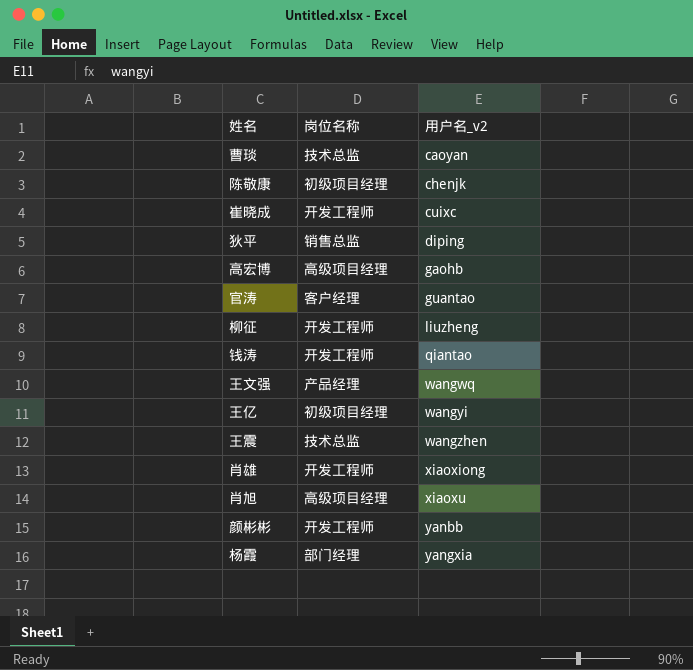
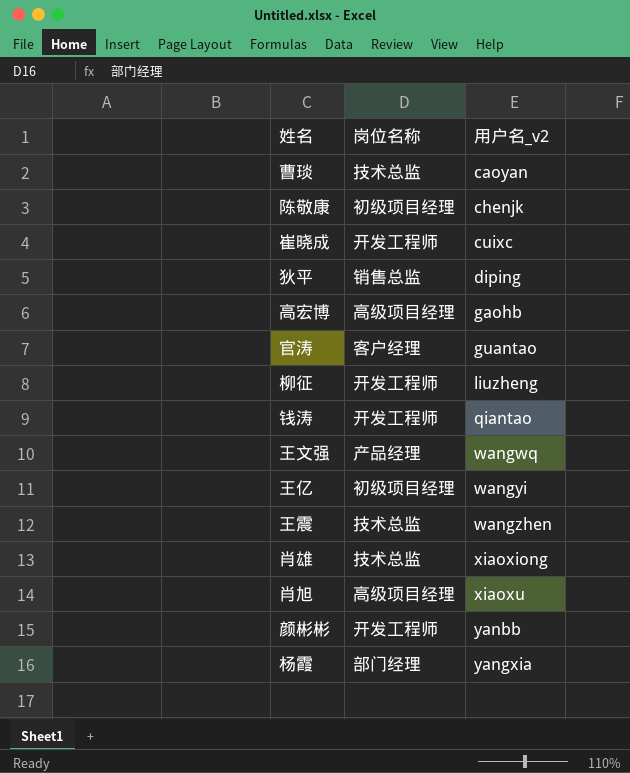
肖雄 | 岗位名称: 开发工程师 -> 技术总监

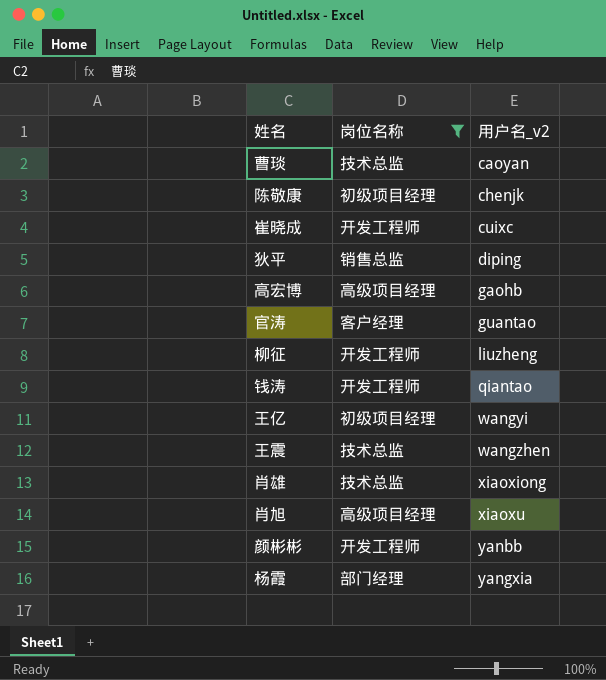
filter: none -> 岗位名称 != 产品经理

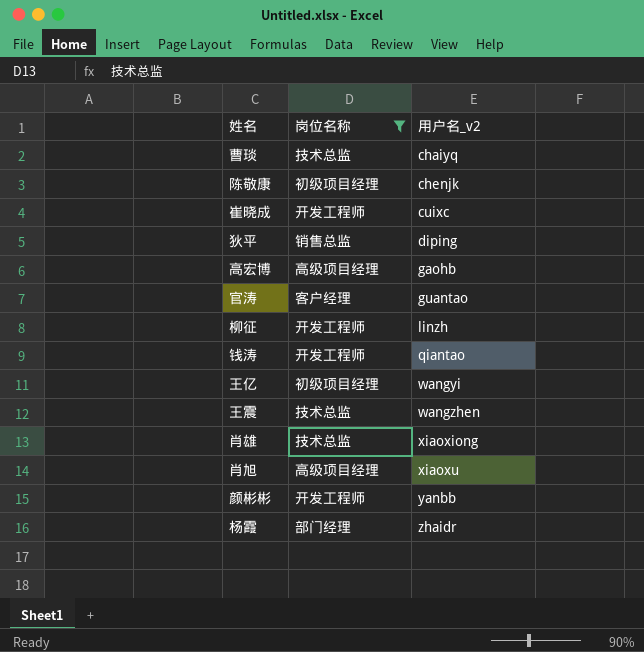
曹琰 | 用户名_v2: caoyan -> chaiyq
柳征 | 用户名_v2: liuzheng -> linzh
杨霞 | 用户名_v2: yangxia -> zhaidr

